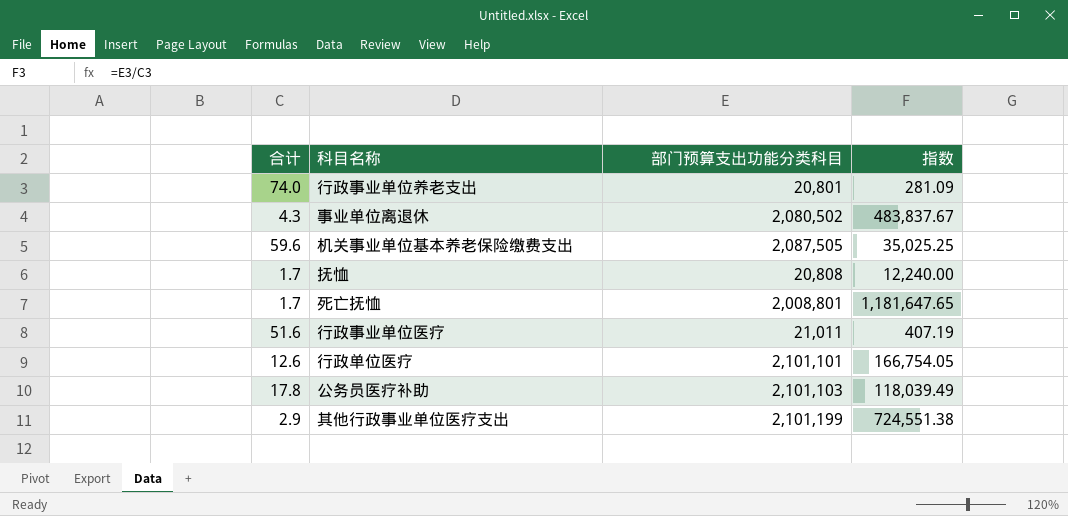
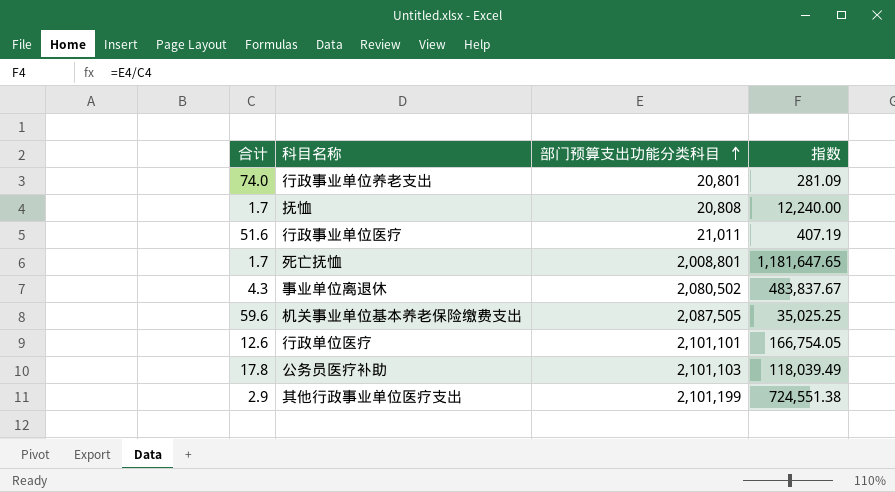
row order: none -> 部门预算支出功能分类科目 ascending

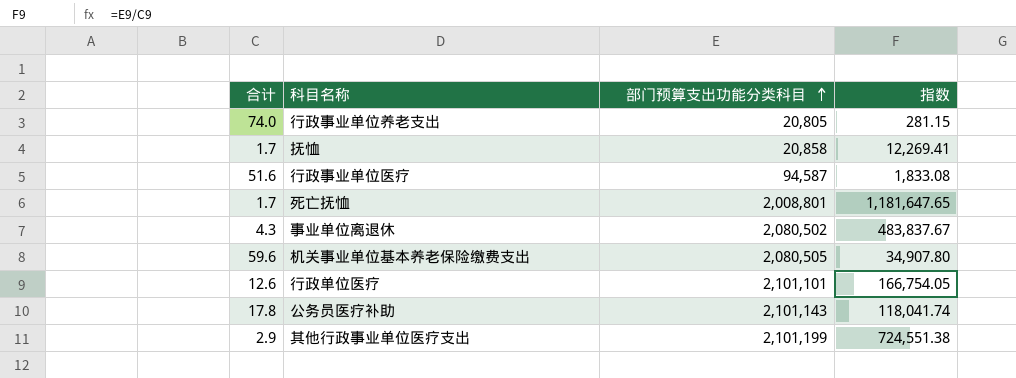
行政事业单位养老支出 | 部门预算支出功能分类科目: 20,801 -> 20,805
行政事业单位养老支出 | 指数: 281.09 -> 281.15
抚恤 | 部门预算支出功能分类科目: 20,808 -> 20,858
抚恤 | 指数: 12,240.00 -> 12,269.41
行政事业单位医疗 | 部门预算支出功能分类科目: 21,011 -> 94,587
行政事业单位医疗 | 指数: 407.19 -> 1,833.08
机关事业单位基本养老保险缴费支出 | 部门预算支出功能分类科目: 2,087,505 -> 2,080,505
机关事业单位基本养老保险缴费支出 | 指数: 35,025.25 -> 34,907.80
公务员医疗补助 | 部门预算支出功能分类科目: 2,101,103 -> 2,101,143
公务员医疗补助 | 指数: 118,039.49 -> 118,041.74

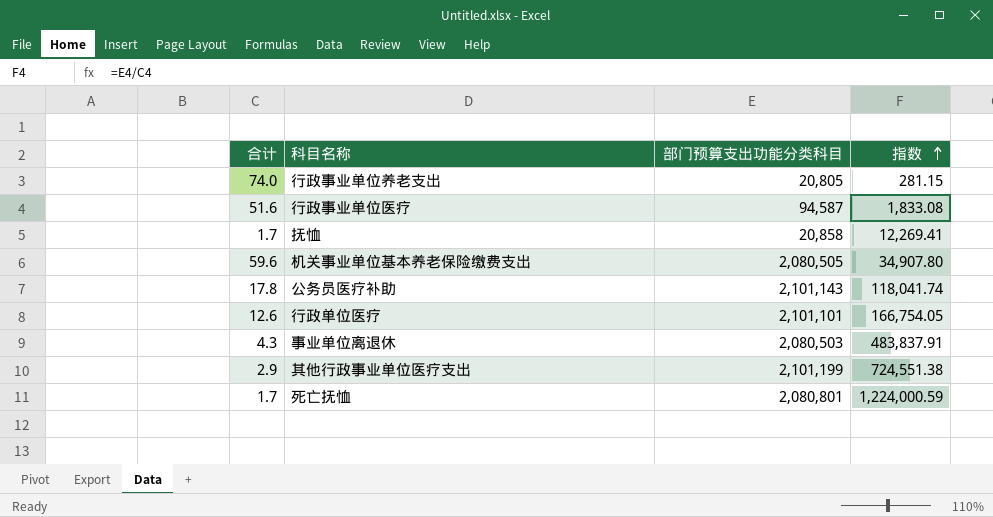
row order: 部门预算支出功能分类科目 ascending -> 指数 ascending
事业单位离退休 | 部门预算支出功能分类科目: 2,080,502 -> 2,080,503
事业单位离退休 | 指数: 483,837.67 -> 483,837.91
死亡抚恤 | 部门预算支出功能分类科目: 2,008,801 -> 2,080,801
死亡抚恤 | 指数: 1,181,647.65 -> 1,224,000.59

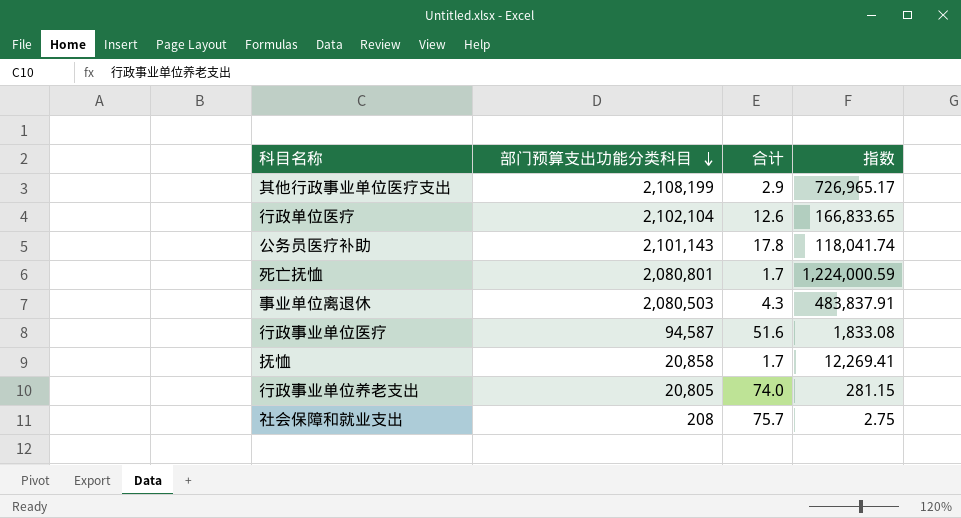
row order: 指数 ascending -> 部门预算支出功能分类科目 descending
column 合计 | position: 1 -> 3
row 机关事业单位基本养老保险缴费支出: 59.6 | 2,080,505 | 34,907.80 -> none
其他行政事业单位医疗支出 | 部门预算支出功能分类科目: 2,101,199 -> 2,108,199
其他行政事业单位医疗支出 | 指数: 724,551.38 -> 726,965.17
行政单位医疗 | 部门预算支出功能分类科目: 2,101,101 -> 2,102,104
行政单位医疗 | 指数: 166,754.05 -> 166,833.65
row 社会保障和就业支出: none -> 208 | 75.7 | 2.75

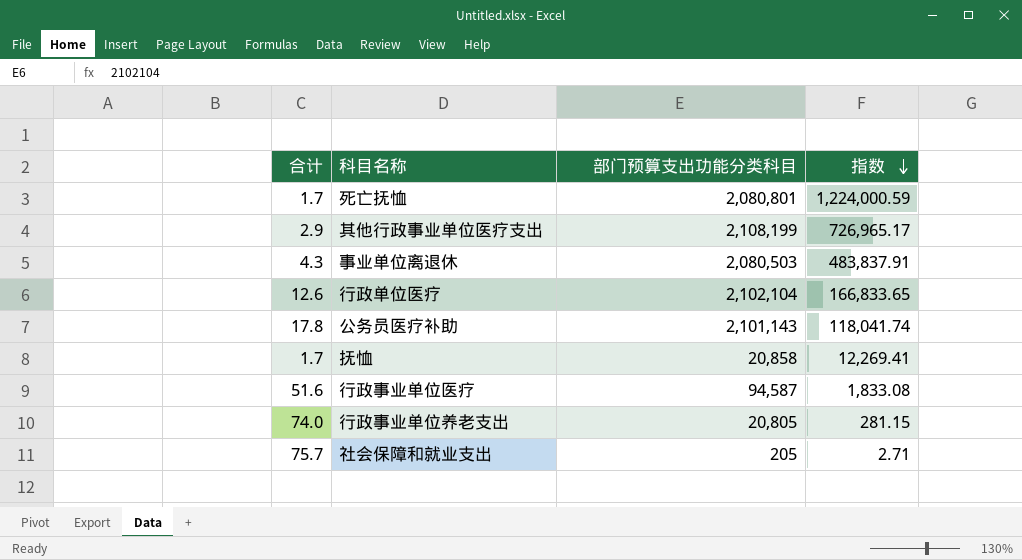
row order: 部门预算支出功能分类科目 descending -> 指数 descending
column 合计 | position: 3 -> 1
社会保障和就业支出 | 部门预算支出功能分类科目: 208 -> 205
社会保障和就业支出 | 指数: 2.75 -> 2.71

